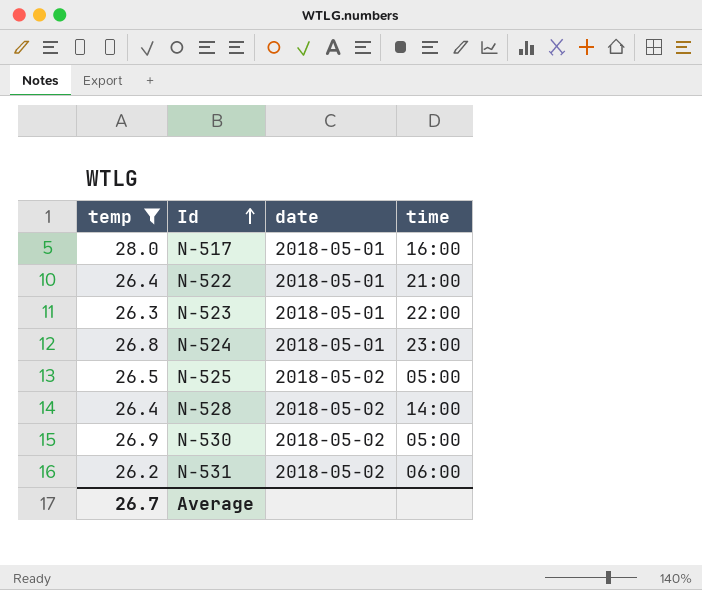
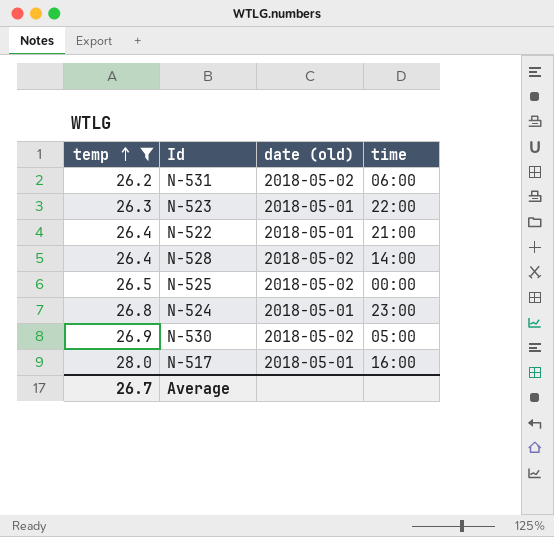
row order: Id ascending -> temp ascending
column name: date -> date (old)
N-525 | time: 05:00 -> 00:00

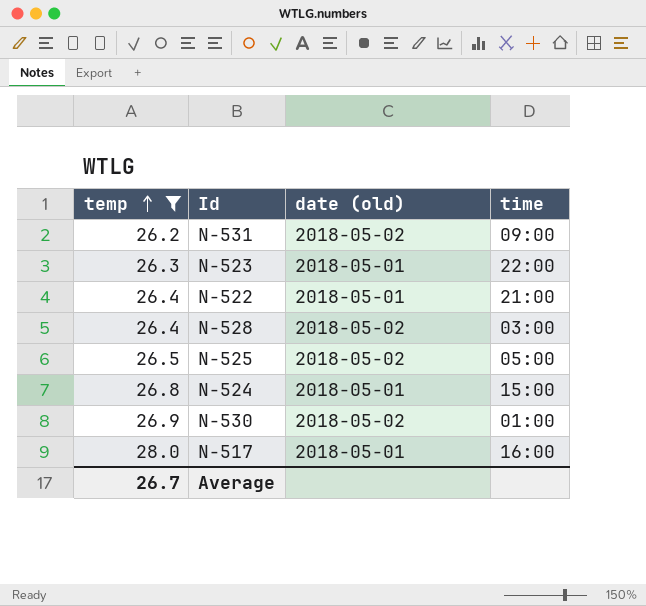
N-531 | time: 06:00 -> 09:00
N-528 | time: 14:00 -> 03:00
N-525 | time: 00:00 -> 05:00
N-524 | time: 23:00 -> 15:00
N-530 | time: 05:00 -> 01:00

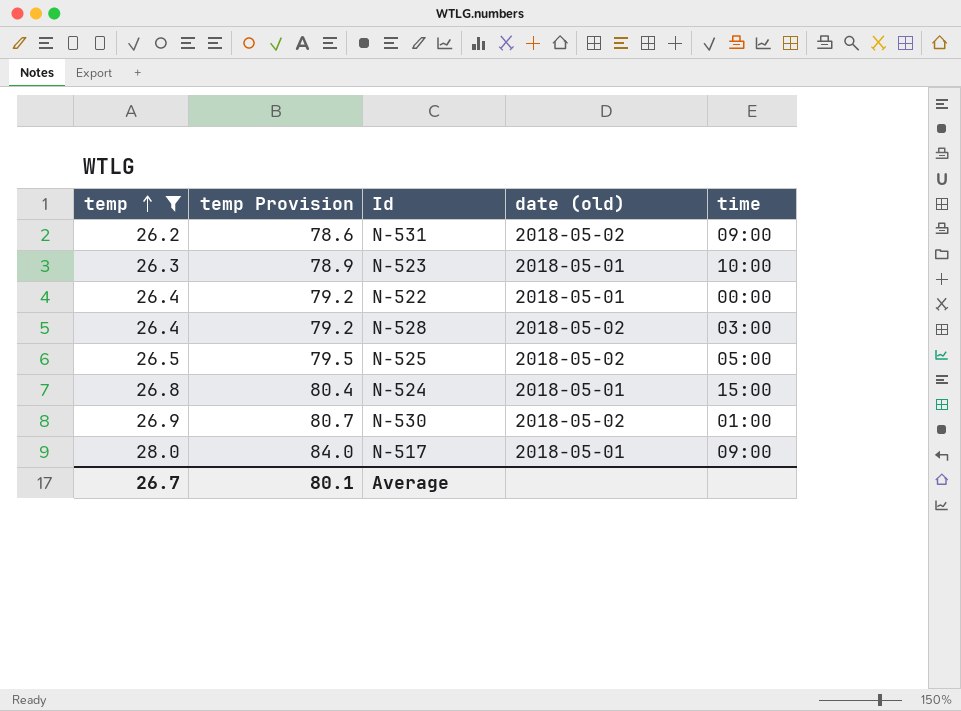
column temp Provision | formula: none -> [temp] * 3
N-523 | time: 22:00 -> 10:00
N-522 | time: 21:00 -> 00:00
N-517 | time: 16:00 -> 09:00

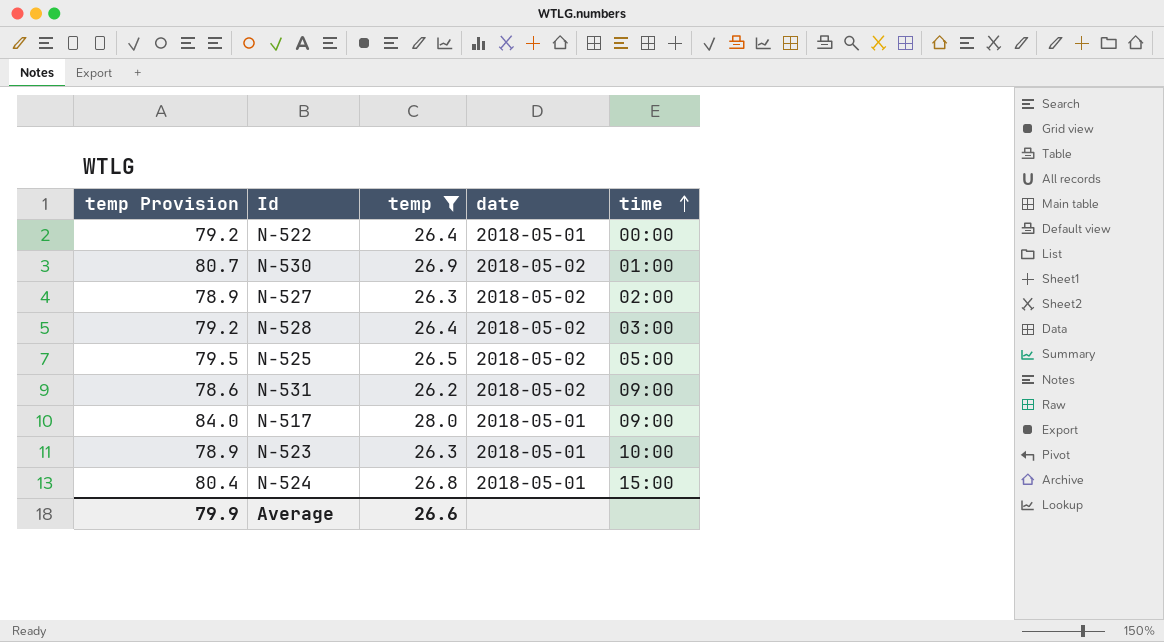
row order: temp ascending -> time ascending
column temp | position: 1 -> 3
column name: date (old) -> date
row N-527: none -> 78.9 | 26.3 | 2018-05-02 | 02:00
Average | temp Provision: 80.1 -> 79.9
Average | temp: 26.7 -> 26.6

